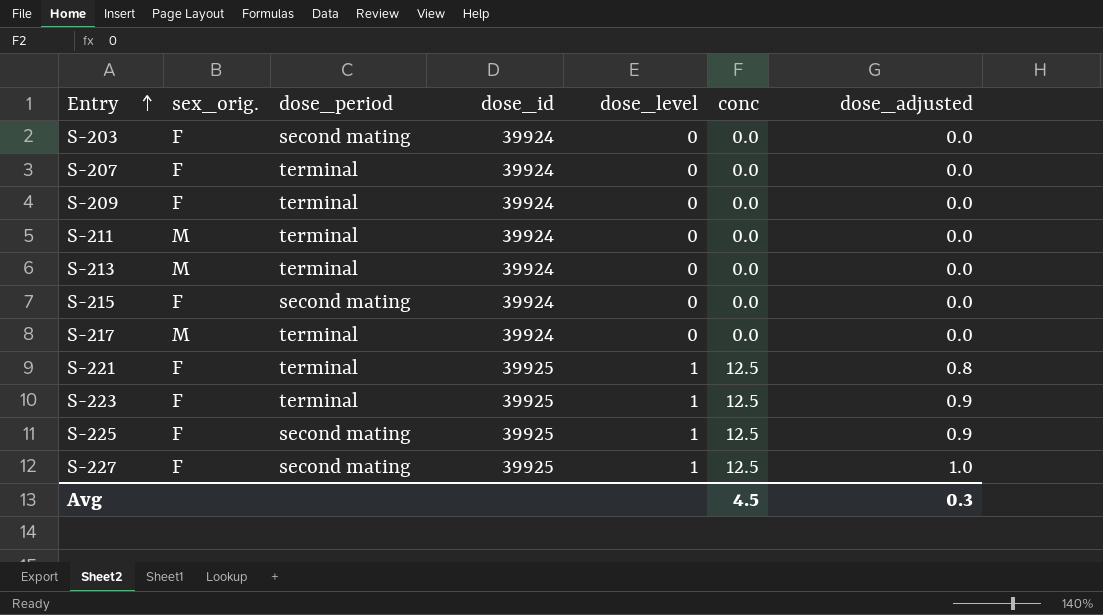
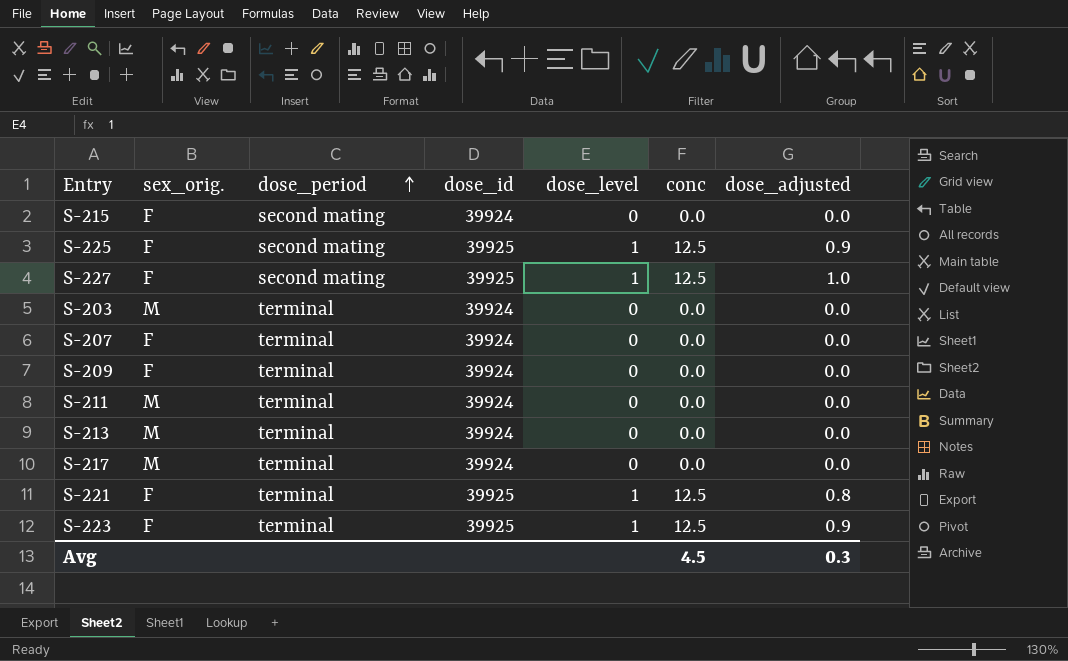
row order: Entry ascending -> dose_period ascending
S-203 | sex_orig.: F -> M
S-203 | dose_period: second mating -> terminal

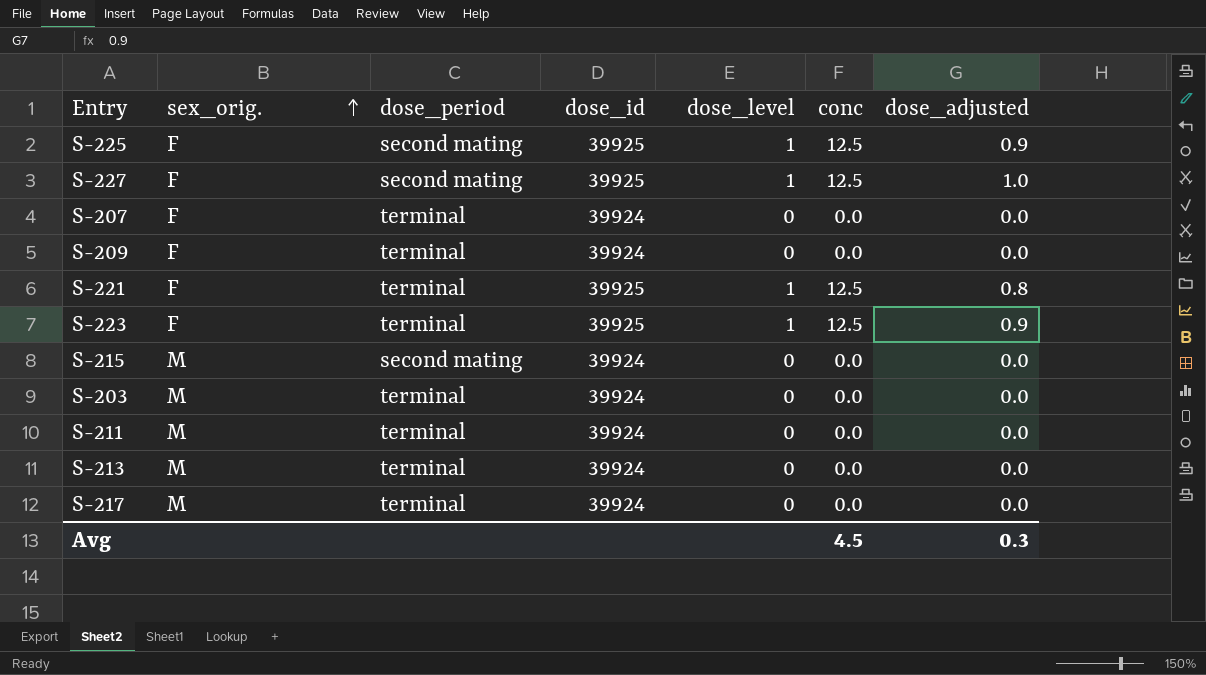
row order: dose_period ascending -> sex_orig. ascending
S-215 | sex_orig.: F -> M

